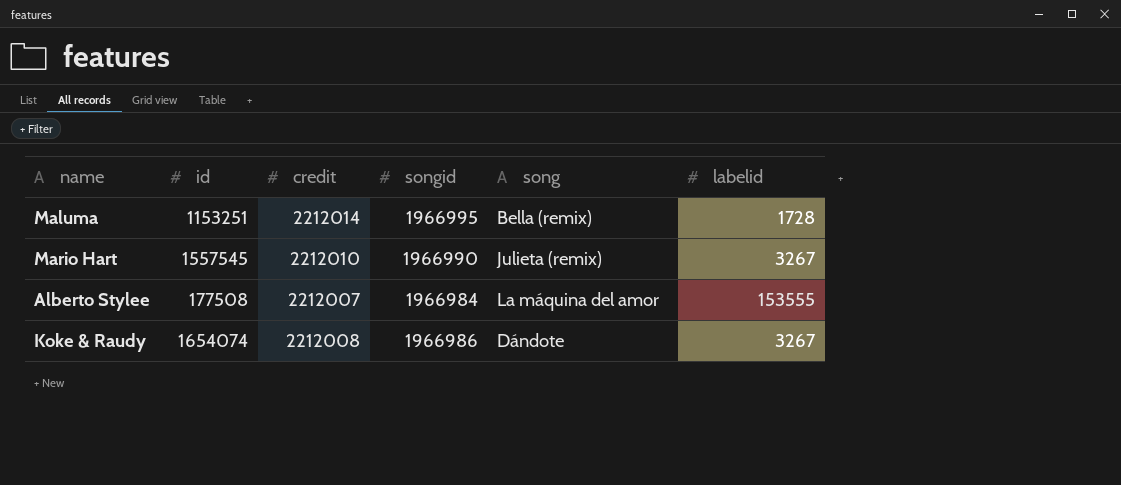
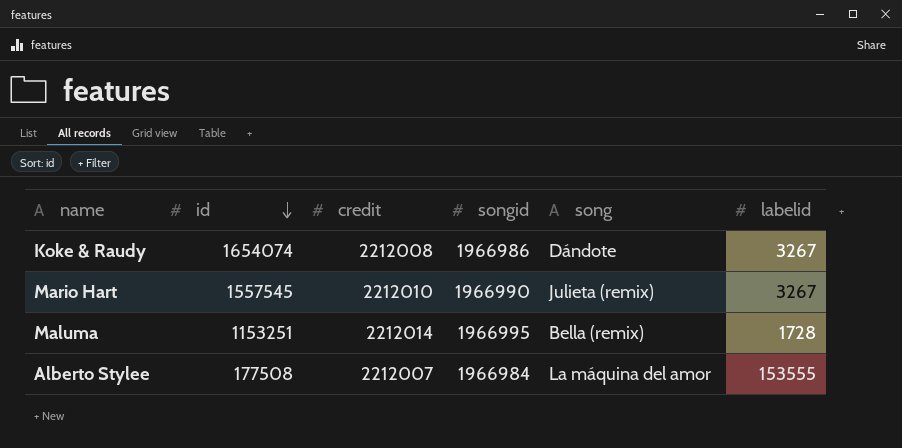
row order: none -> id descending

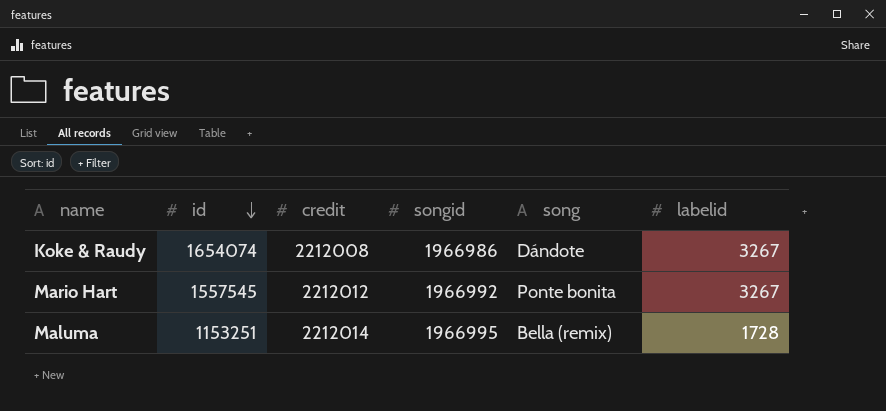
row Alberto Stylee: 177508 | 2212007 | 1966984 | La máquina del amor | 153555 -> none
Mario Hart | credit: 2212010 -> 2212012
Mario Hart | songid: 1966990 -> 1966992
Mario Hart | song: Julieta (remix) -> Ponte bonita

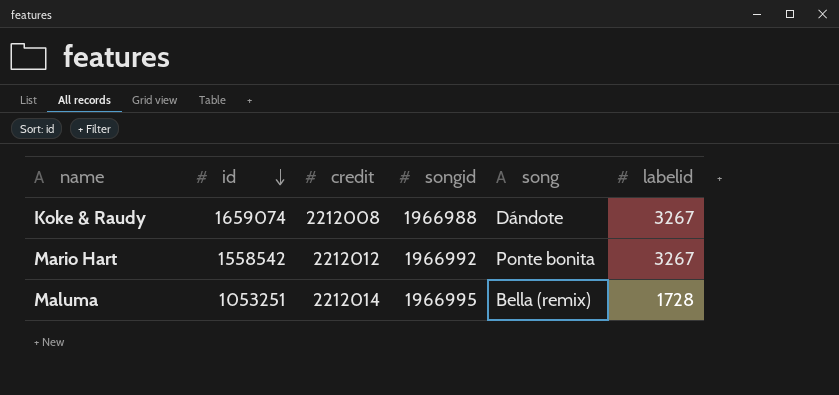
Koke & Raudy | id: 1654074 -> 1659074
Koke & Raudy | songid: 1966986 -> 1966988
Mario Hart | id: 1557545 -> 1558542
Maluma | id: 1153251 -> 1053251

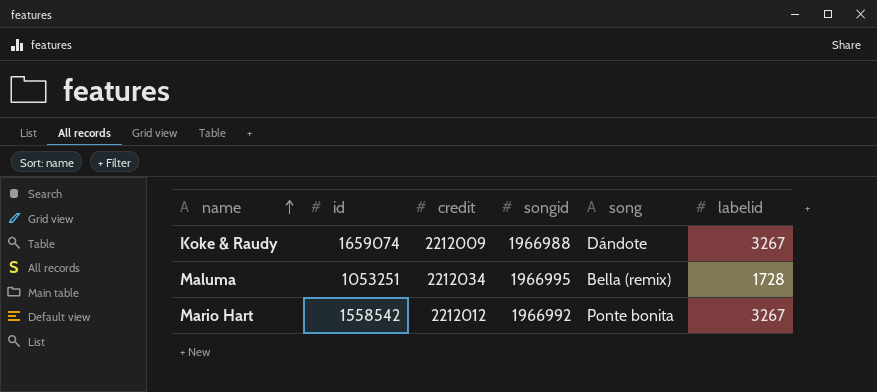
row order: id descending -> name ascending
Koke & Raudy | credit: 2212008 -> 2212009
Maluma | credit: 2212014 -> 2212034

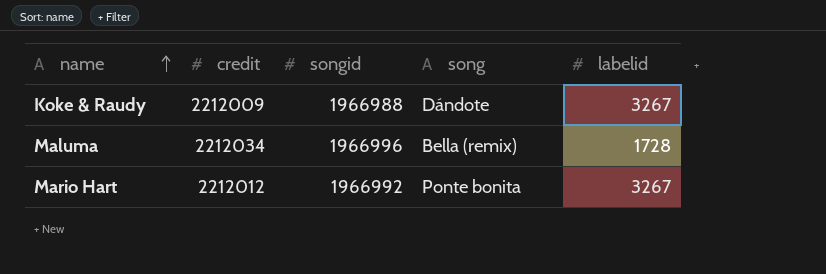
column id | position: 2 -> none
Maluma | songid: 1966995 -> 1966996

